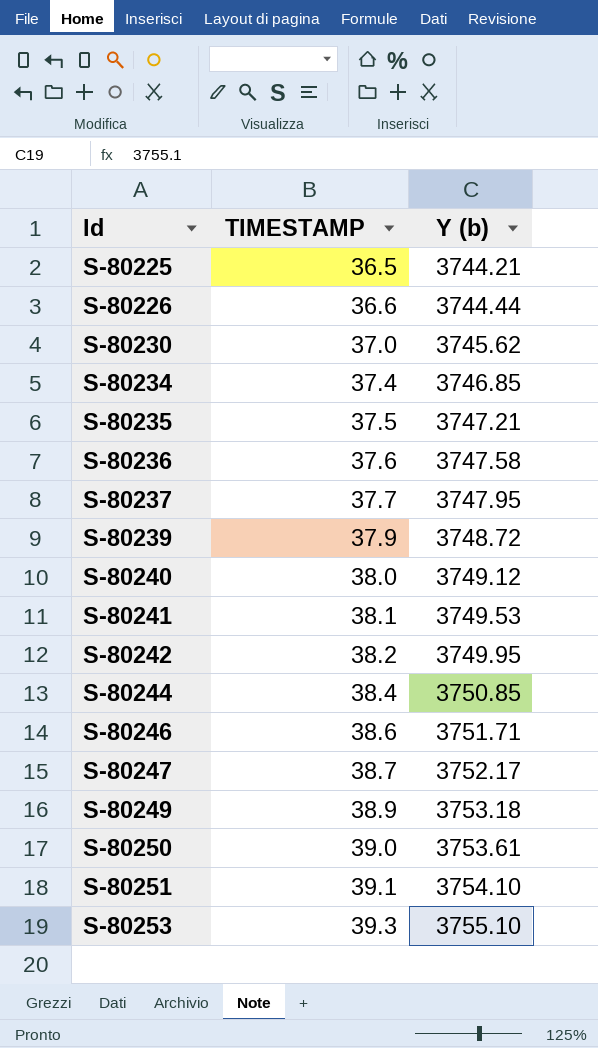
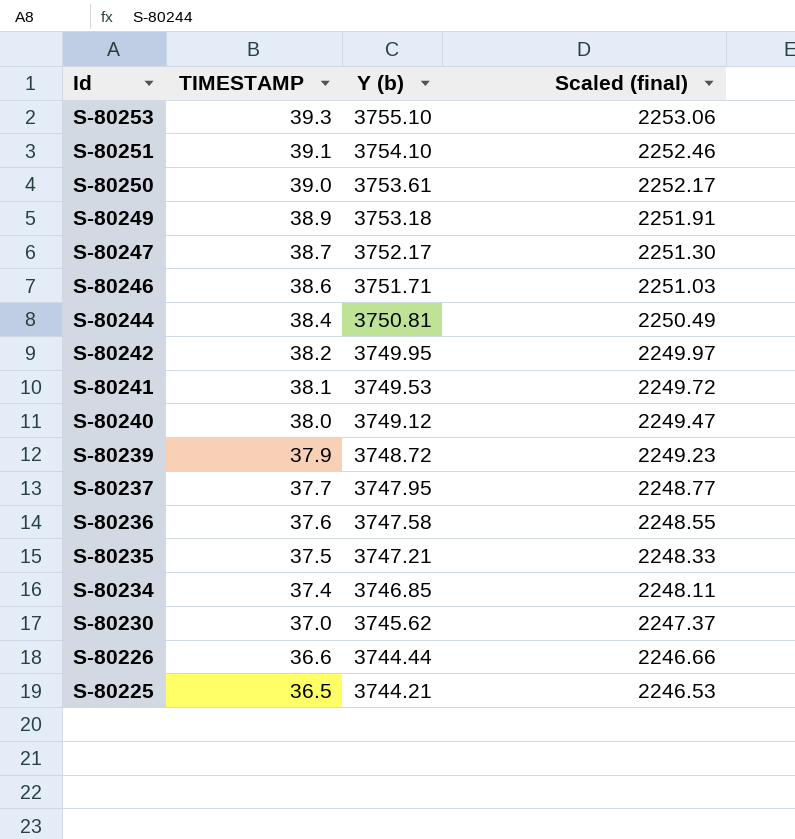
row order: Id ascending -> Id descending
column Scaled (final) | formula: none -> [Y (b)] * 0.6
S-80244 | Y (b): 3750.85 -> 3750.81

